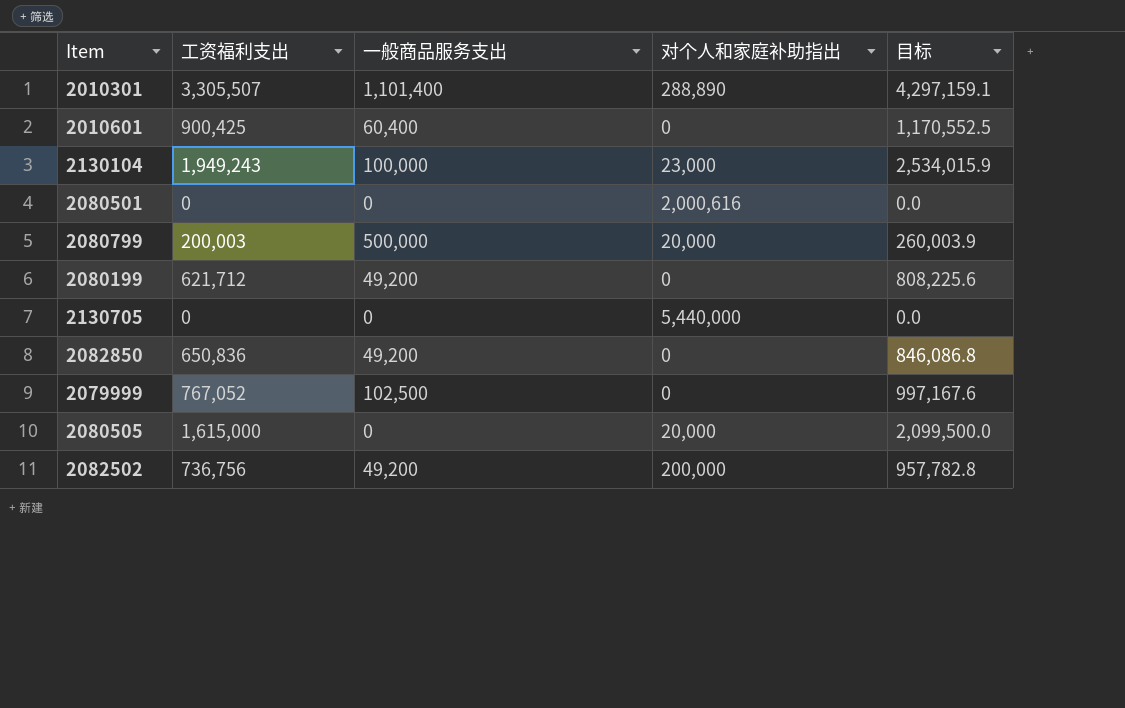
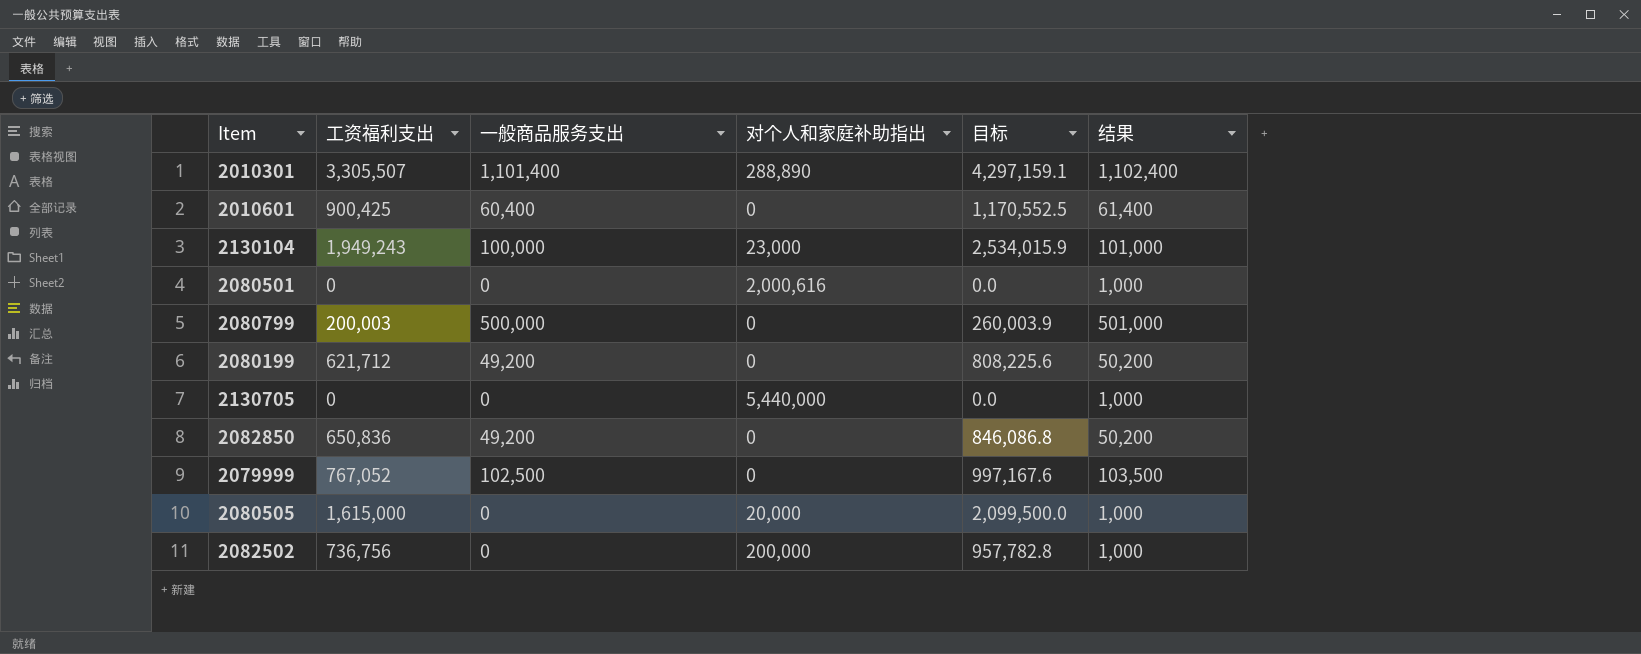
column 结果 | formula: none -> [一般商品服务支出] + 1000
2080799 | 对个人和家庭补助指出: 20,000 -> 0
2082502 | 一般商品服务支出: 49,200 -> 0

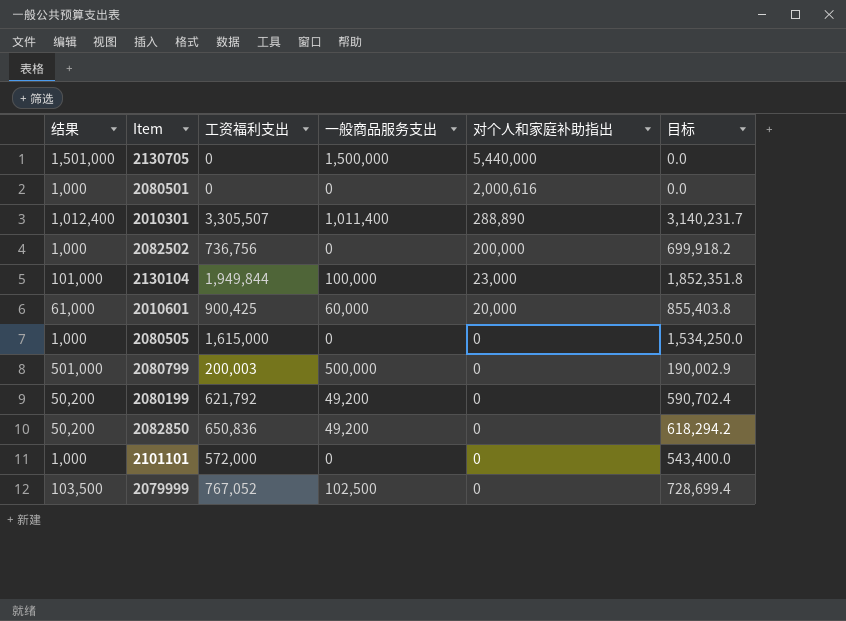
row order: none -> 对个人和家庭补助指出 descending
column 结果 | position: 6 -> 1
column 目标 | formula: [工资福利支出] * 1.3 -> [工资福利支出] * 0.95
2130705 | 结果: 1,000 -> 1,501,000
2130705 | 一般商品服务支出: 0 -> 1,500,000
2010301 | 结果: 1,102,400 -> 1,012,400
2010301 | 一般商品服务支出: 1,101,400 -> 1,011,400
2130104 | 工资福利支出: 1,949,243 -> 1,949,844
2010601 | 结果: 61,400 -> 61,000
2010601 | 一般商品服务支出: 60,400 -> 60,000
2010601 | 对个人和家庭补助指出: 0 -> 20,000
2080505 | 对个人和家庭补助指出: 20,000 -> 0
2080199 | 工资福利支出: 621,712 -> 621,792
row 2101101: none -> 1,000 | 572,000 | 0 | 0 | 543,400.0

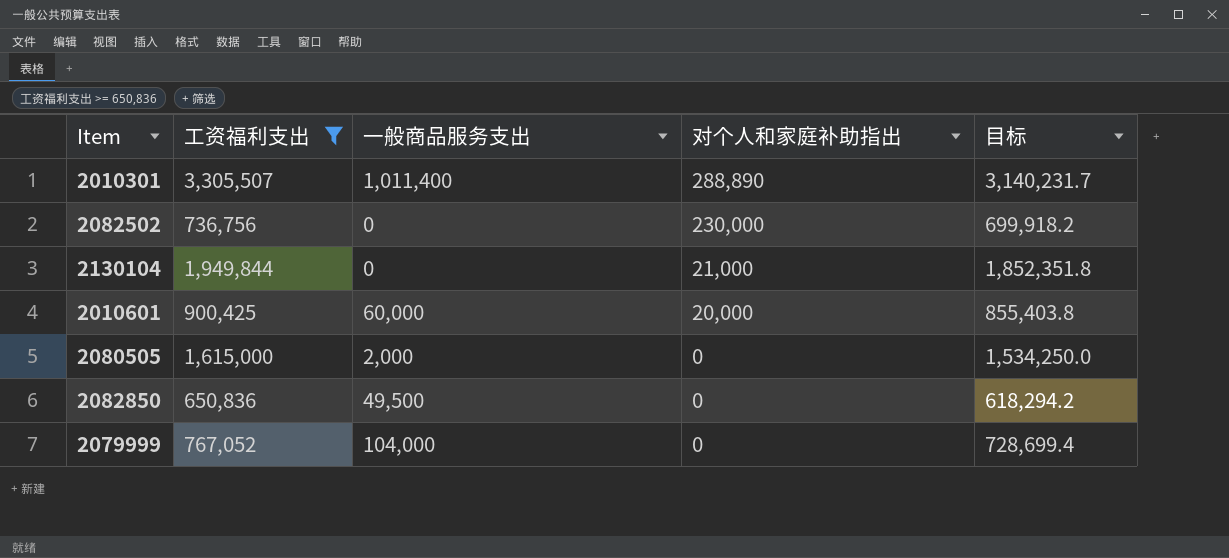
filter: none -> 工资福利支出 >= 650,836
column 结果 | formula: [一般商品服务支出] + 1000 -> none
2082502 | 对个人和家庭补助指出: 200,000 -> 230,000
2130104 | 一般商品服务支出: 100,000 -> 0
2130104 | 对个人和家庭补助指出: 23,000 -> 21,000
2080505 | 一般商品服务支出: 0 -> 2,000
2082850 | 一般商品服务支出: 49,200 -> 49,500
2079999 | 一般商品服务支出: 102,500 -> 104,000

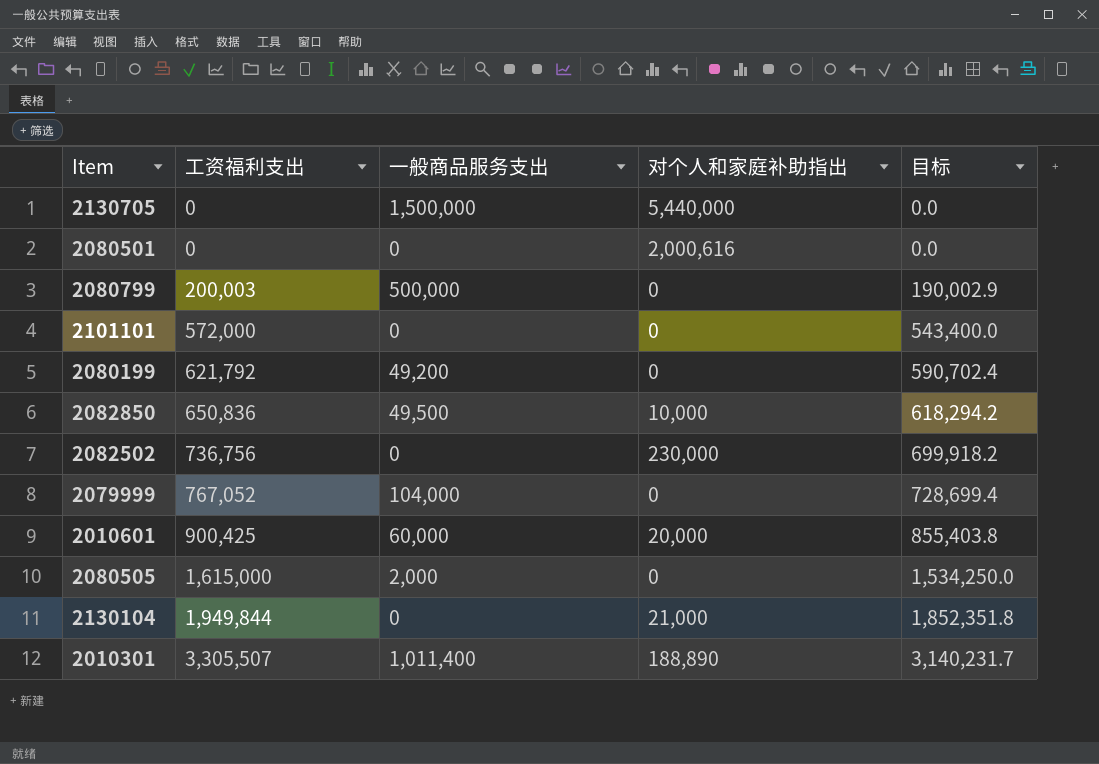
filter: 工资福利支出 >= 650,836 -> none
row order: 对个人和家庭补助指出 descending -> 工资福利支出 ascending
2082850 | 对个人和家庭补助指出: 0 -> 10,000
2010301 | 对个人和家庭补助指出: 288,890 -> 188,890

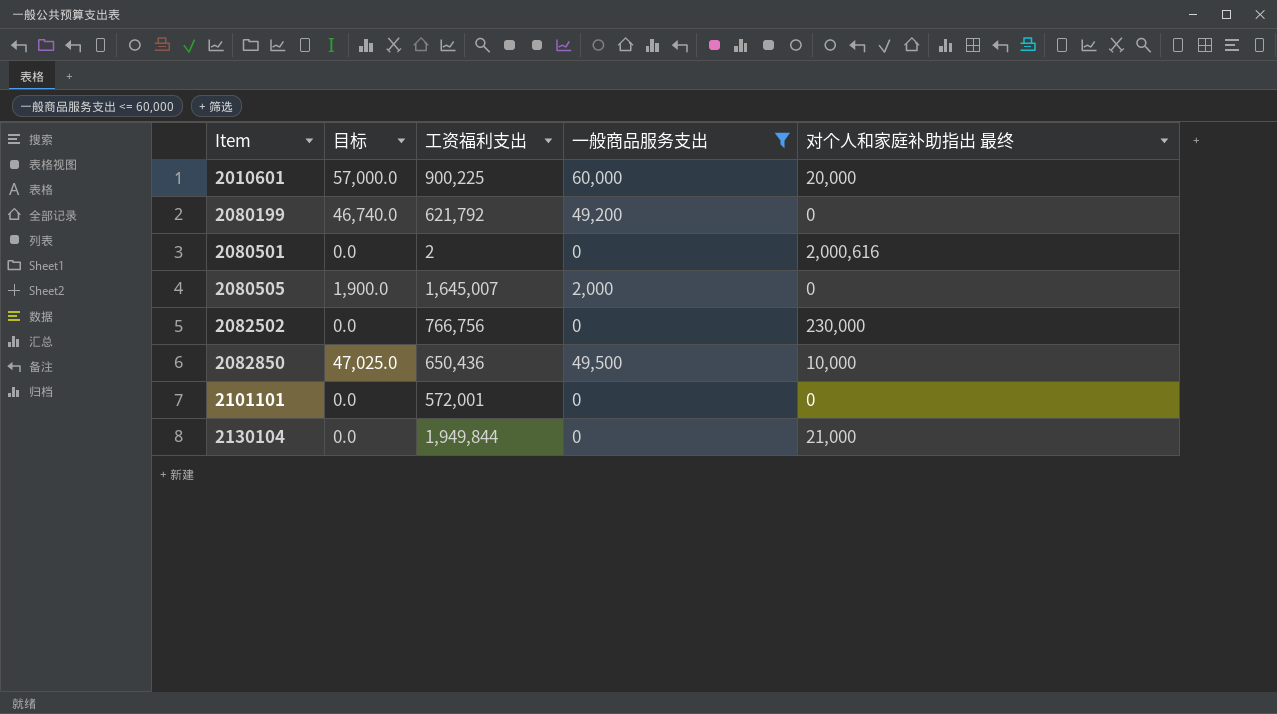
filter: none -> 一般商品服务支出 <= 60,000
row order: 工资福利支出 ascending -> Item ascending
column 目标 | formula: [工资福利支出] * 0.95 -> [一般商品服务支出] * 0.95
column 目标 | position: 5 -> 2
column name: 对个人和家庭补助指出 -> 对个人和家庭补助指出 最终
2010601 | 工资福利支出: 900,425 -> 900,225
2080501 | 工资福利支出: 0 -> 2
2080505 | 工资福利支出: 1,615,000 -> 1,645,007
2082502 | 工资福利支出: 736,756 -> 766,756
2082850 | 工资福利支出: 650,836 -> 650,436
2101101 | 工资福利支出: 572,000 -> 572,001

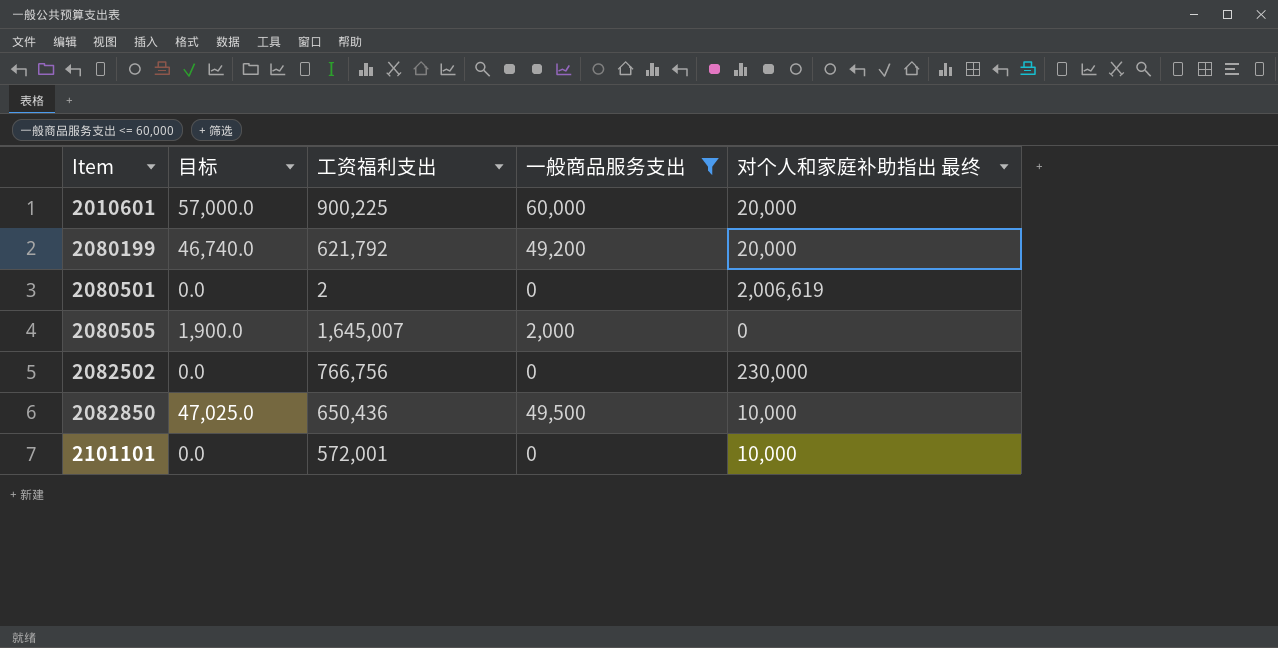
row 2130104: 0.0 | 1,949,844 | 0 | 21,000 -> none
2080199 | 对个人和家庭补助指出 最终: 0 -> 20,000
2080501 | 对个人和家庭补助指出 最终: 2,000,616 -> 2,006,619
2101101 | 对个人和家庭补助指出 最终: 0 -> 10,000

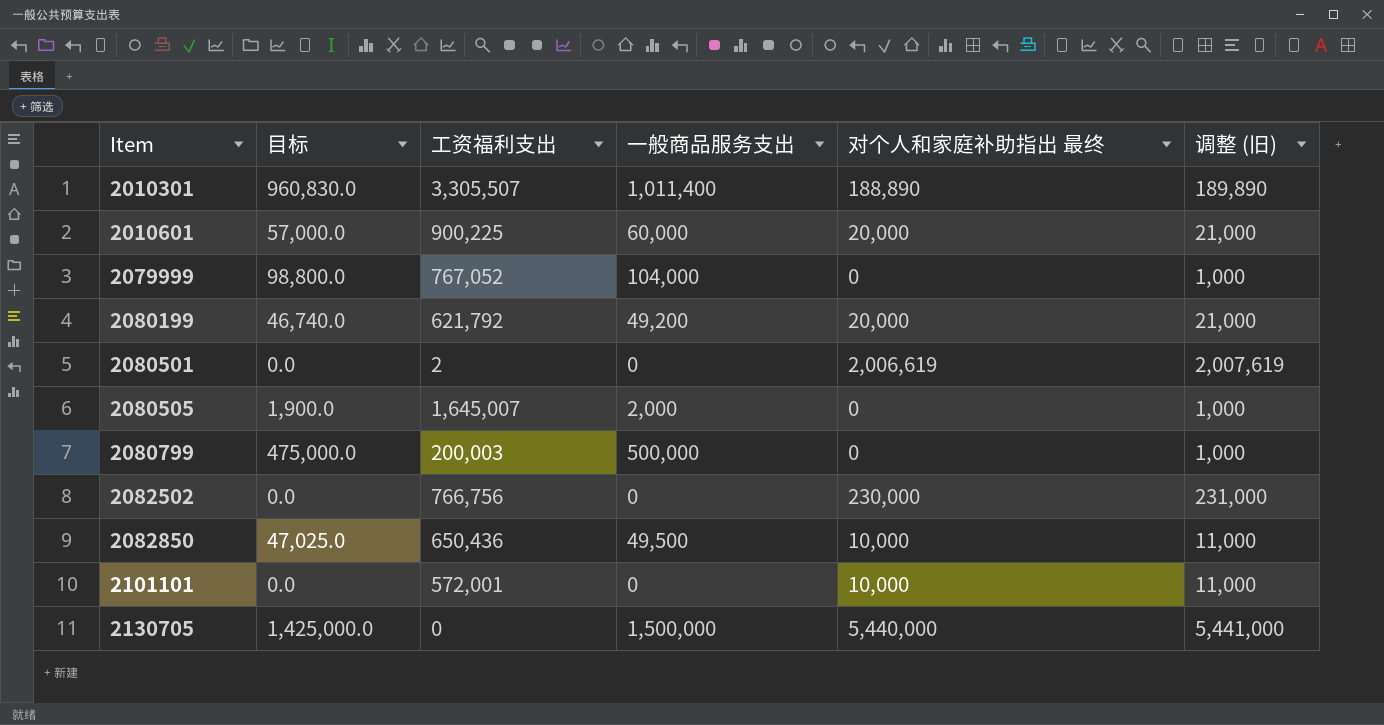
filter: 一般商品服务支出 <= 60,000 -> none
column 调整 (旧) | formula: none -> [对个人和家庭补助指出 最终] + 1000

